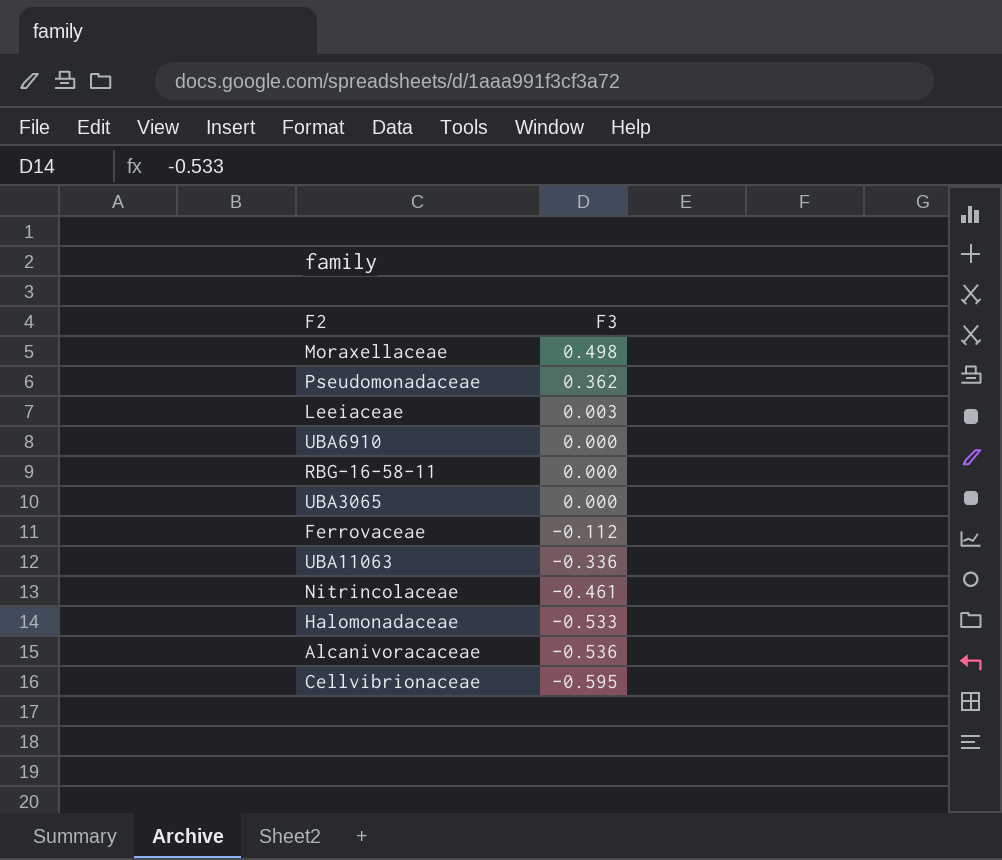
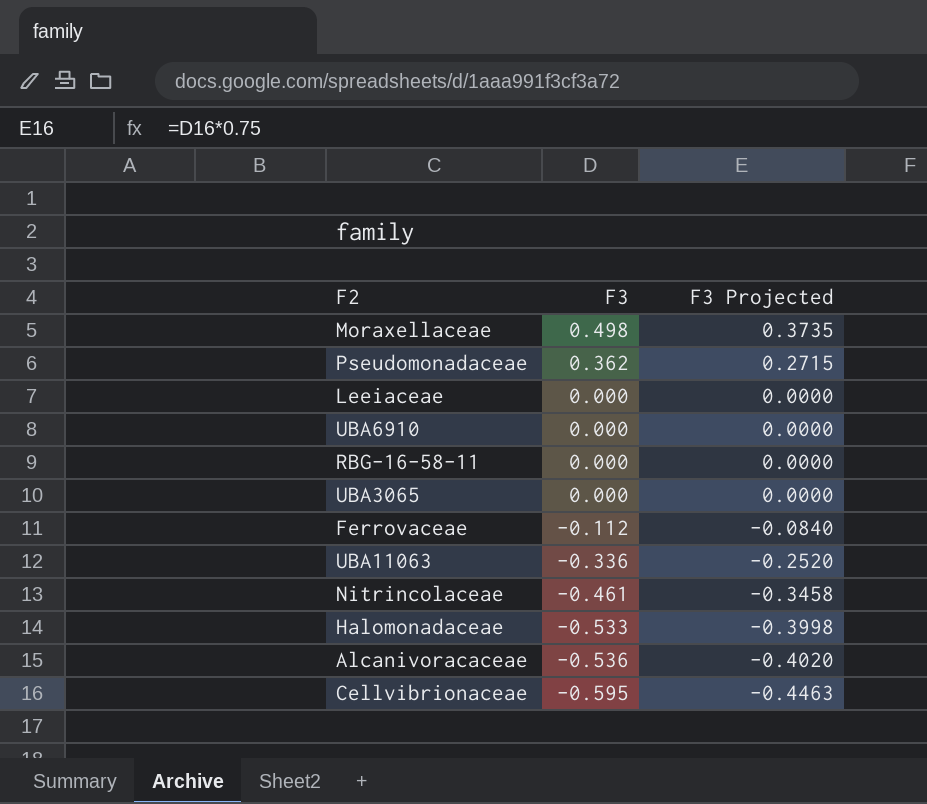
column F3 Projected | formula: none -> [F3] * 0.75
Leeiaceae | F3: 0.003 -> 0.000

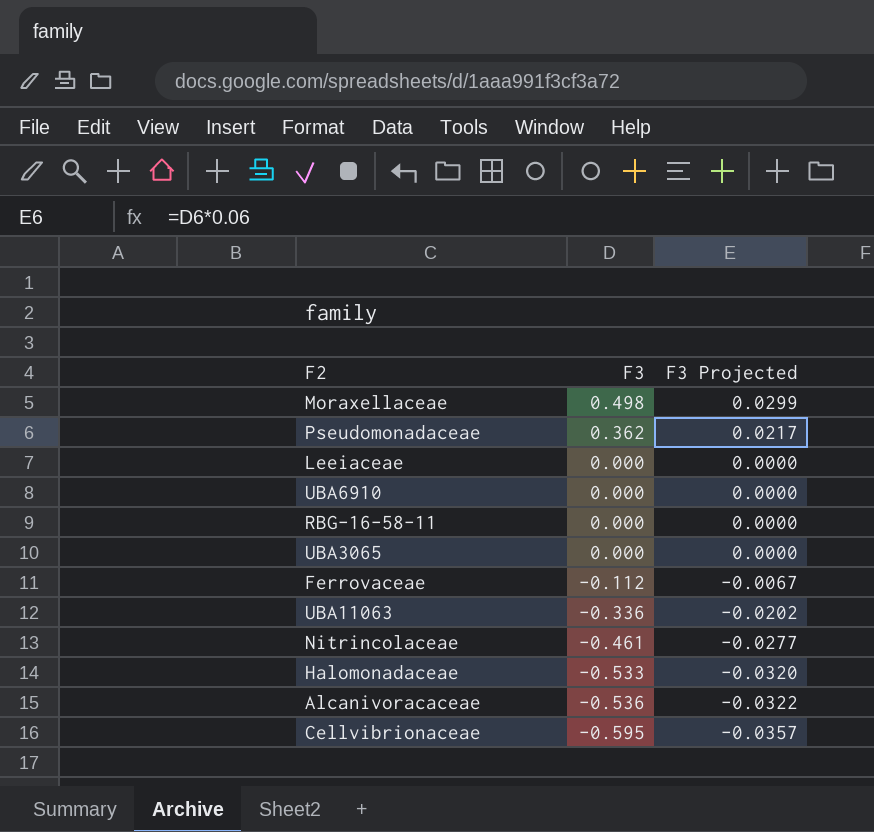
column F3 Projected | formula: [F3] * 0.75 -> [F3] * 0.06

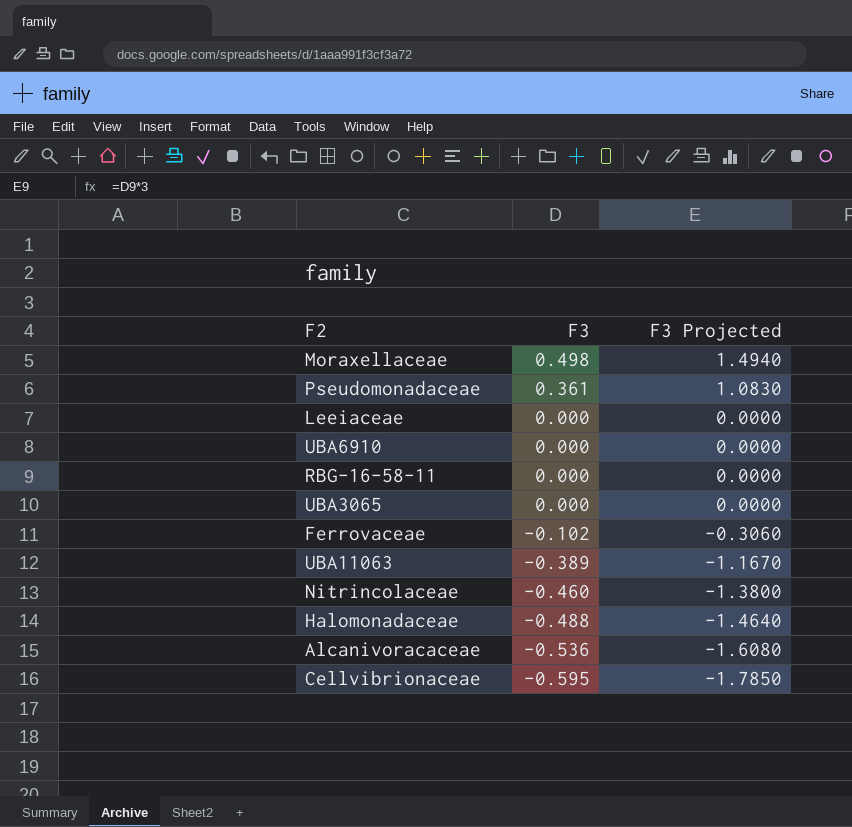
column F3 Projected | formula: [F3] * 0.06 -> [F3] * 3
Pseudomonadaceae | F3: 0.362 -> 0.361
Ferrovaceae | F3: -0.112 -> -0.102
UBA11063 | F3: -0.336 -> -0.389
Nitrincolaceae | F3: -0.461 -> -0.460
Halomonadaceae | F3: -0.533 -> -0.488

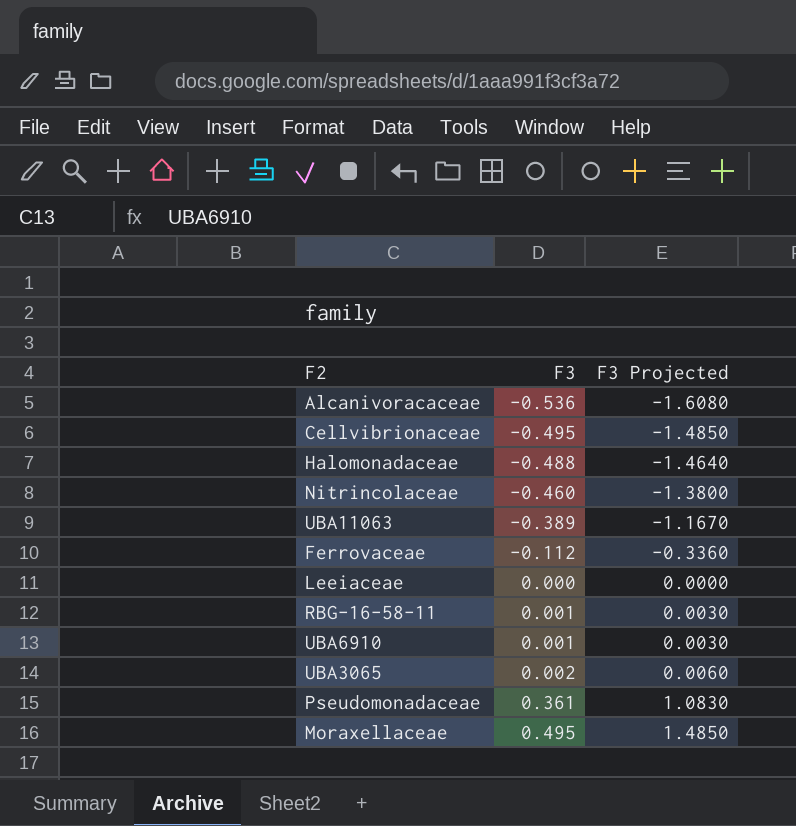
row order: F3 descending -> F3 ascending
Cellvibrionaceae | F3: -0.595 -> -0.495
Cellvibrionaceae | F3 Projected: -1.7850 -> -1.4850
Ferrovaceae | F3: -0.102 -> -0.112
Ferrovaceae | F3 Projected: -0.3060 -> -0.3360
RBG-16-58-11 | F3: 0.000 -> 0.001
RBG-16-58-11 | F3 Projected: 0.0000 -> 0.0030
UBA6910 | F3: 0.000 -> 0.001
UBA6910 | F3 Projected: 0.0000 -> 0.0030
UBA3065 | F3: 0.000 -> 0.002
UBA3065 | F3 Projected: 0.0000 -> 0.0060
Moraxellaceae | F3: 0.498 -> 0.495
Moraxellaceae | F3 Projected: 1.4940 -> 1.4850

